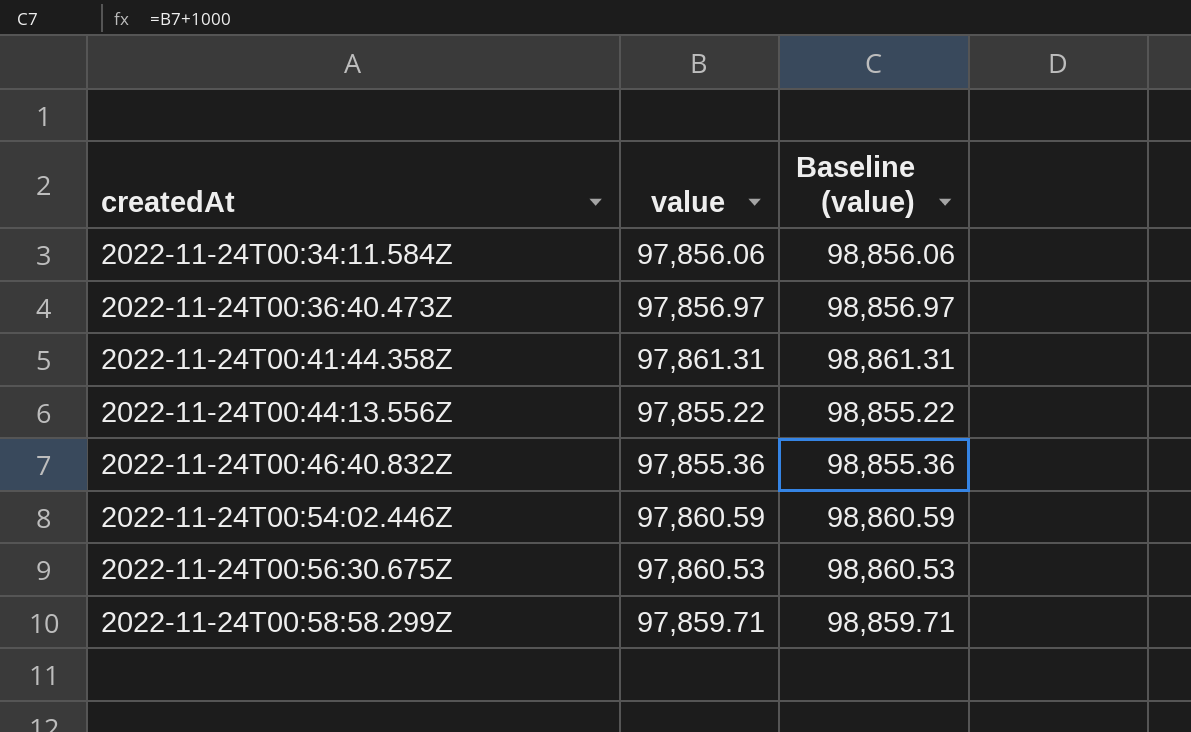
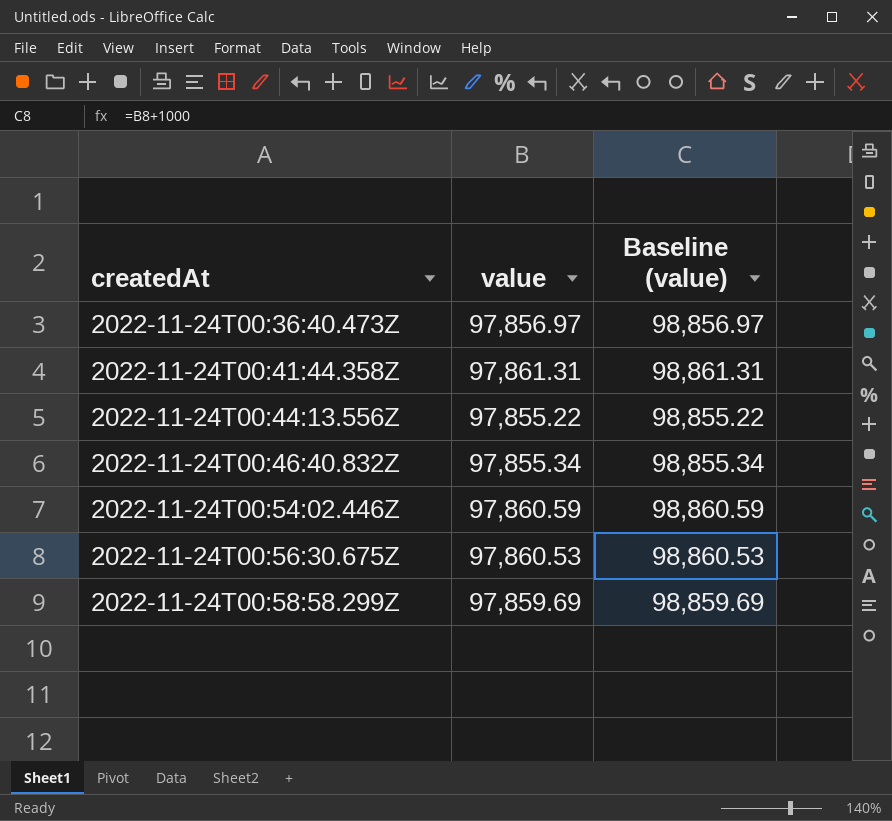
row 2022-11-24T00:34:11.584Z: 97,856.06 | 98,856.06 -> none
2022-11-24T00:46:40.832Z | value: 97,855.36 -> 97,855.34
2022-11-24T00:46:40.832Z | Baseline (value): 98,855.36 -> 98,855.34
2022-11-24T00:58:58.299Z | value: 97,859.71 -> 97,859.69
2022-11-24T00:58:58.299Z | Baseline (value): 98,859.71 -> 98,859.69

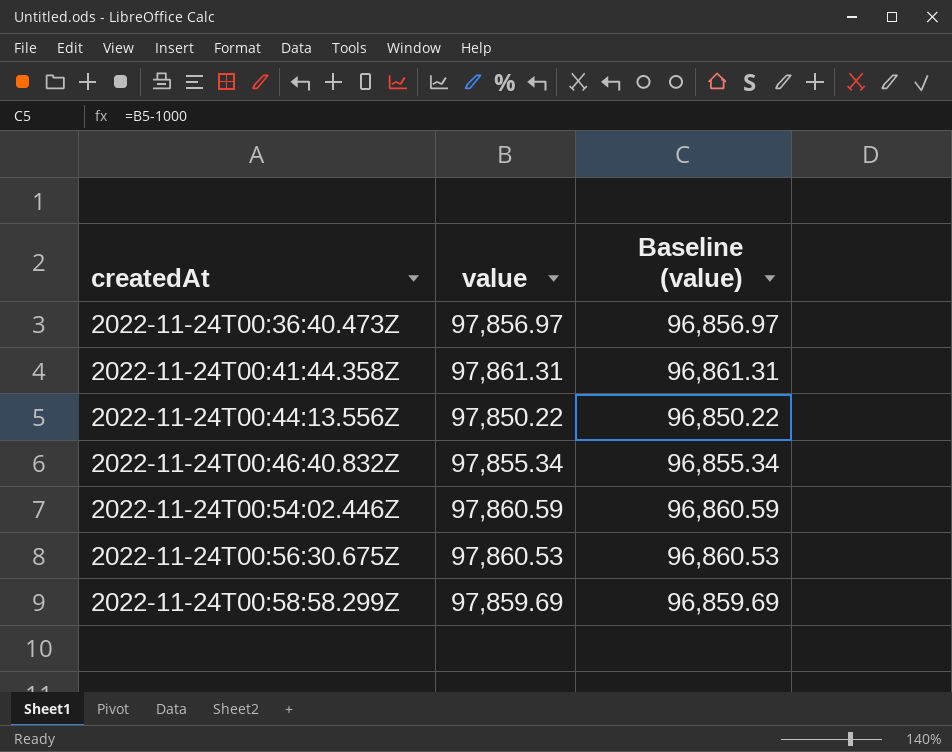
column Baseline (value) | formula: [value] + 1000 -> [value] - 1000
2022-11-24T00:44:13.556Z | value: 97,855.22 -> 97,850.22

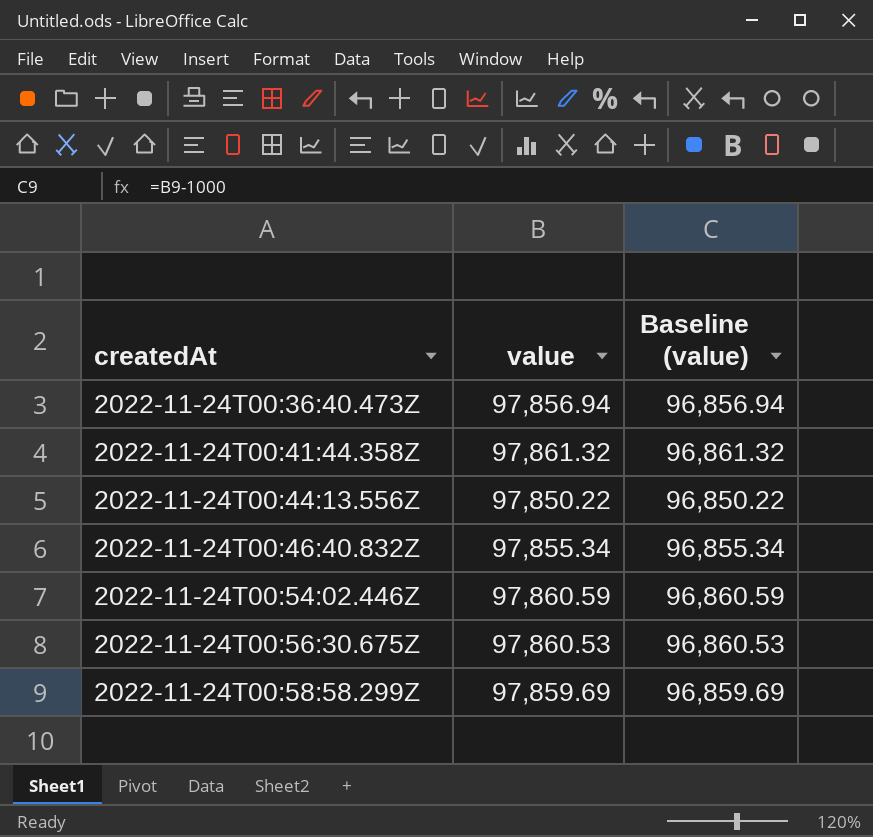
2022-11-24T00:36:40.473Z | value: 97,856.97 -> 97,856.94
2022-11-24T00:36:40.473Z | Baseline (value): 96,856.97 -> 96,856.94
2022-11-24T00:41:44.358Z | value: 97,861.31 -> 97,861.32
2022-11-24T00:41:44.358Z | Baseline (value): 96,861.31 -> 96,861.32

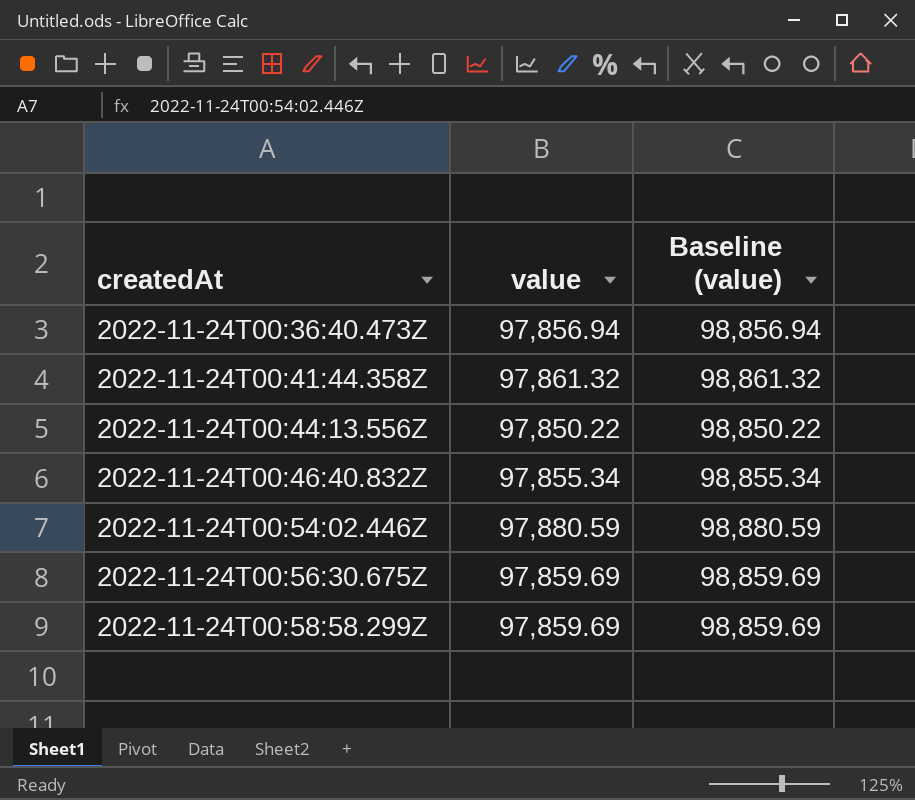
column Baseline (value) | formula: [value] - 1000 -> [value] + 1000
2022-11-24T00:54:02.446Z | value: 97,860.59 -> 97,880.59
2022-11-24T00:56:30.675Z | value: 97,860.53 -> 97,859.69

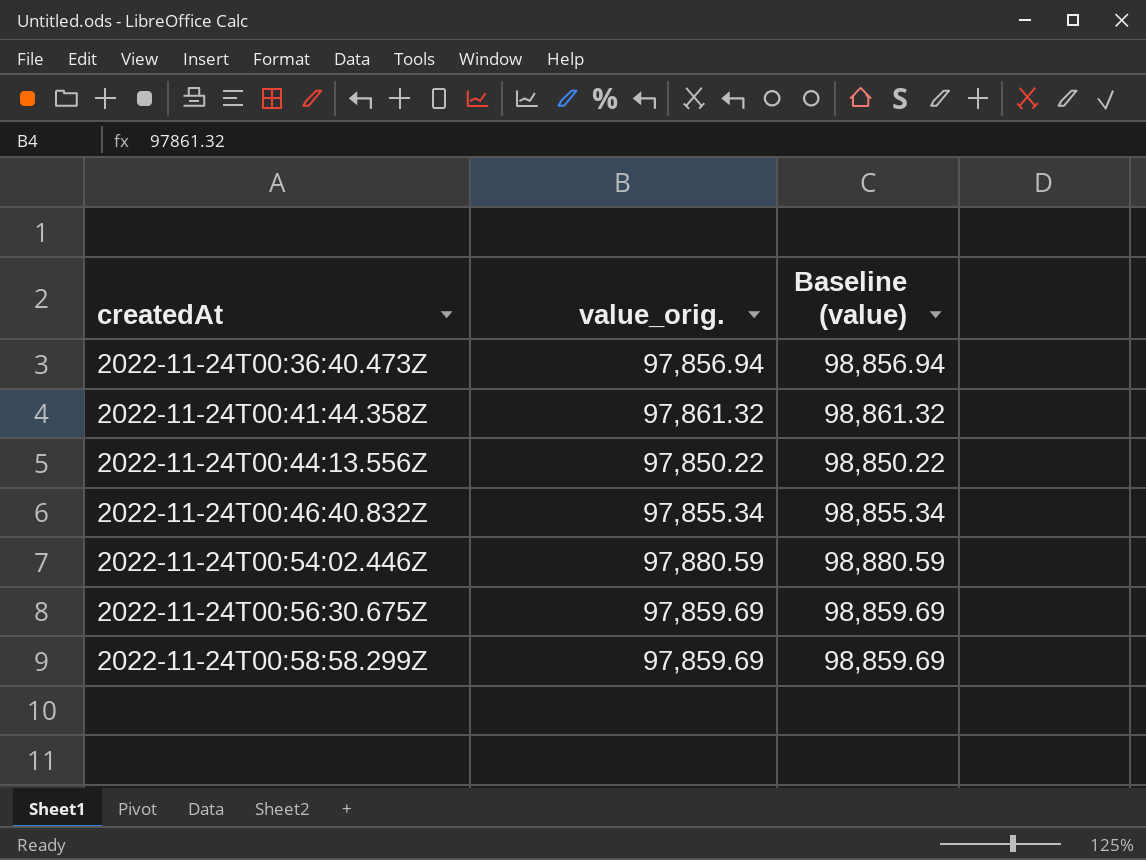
column name: value -> value_orig.

